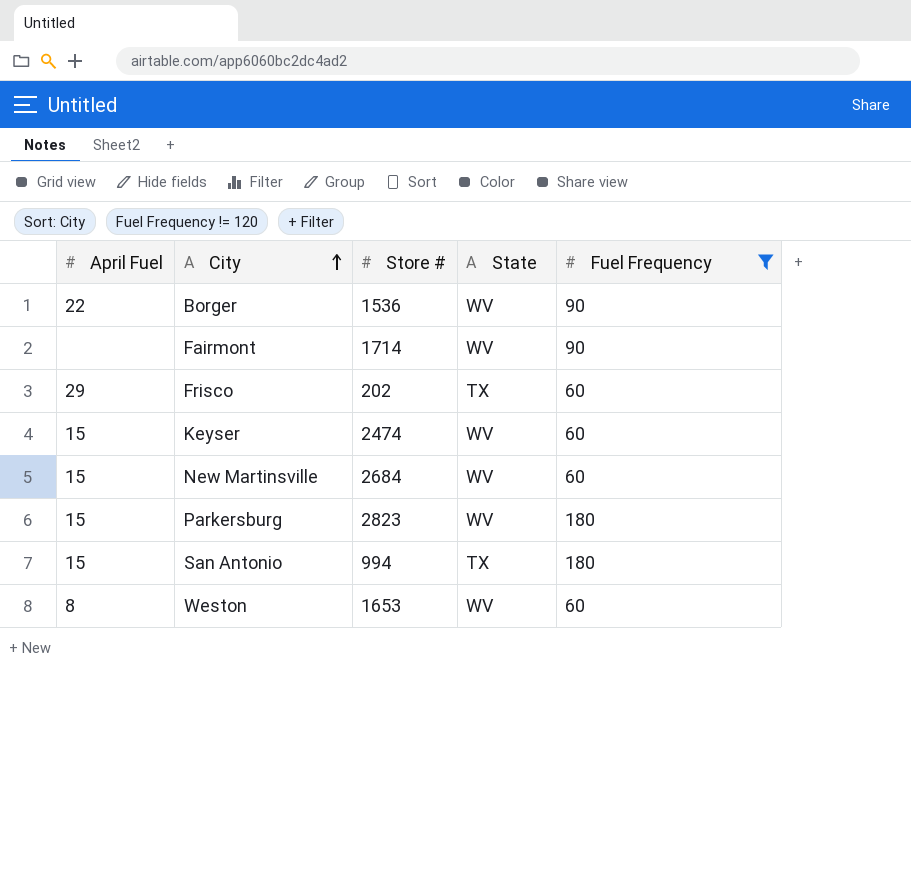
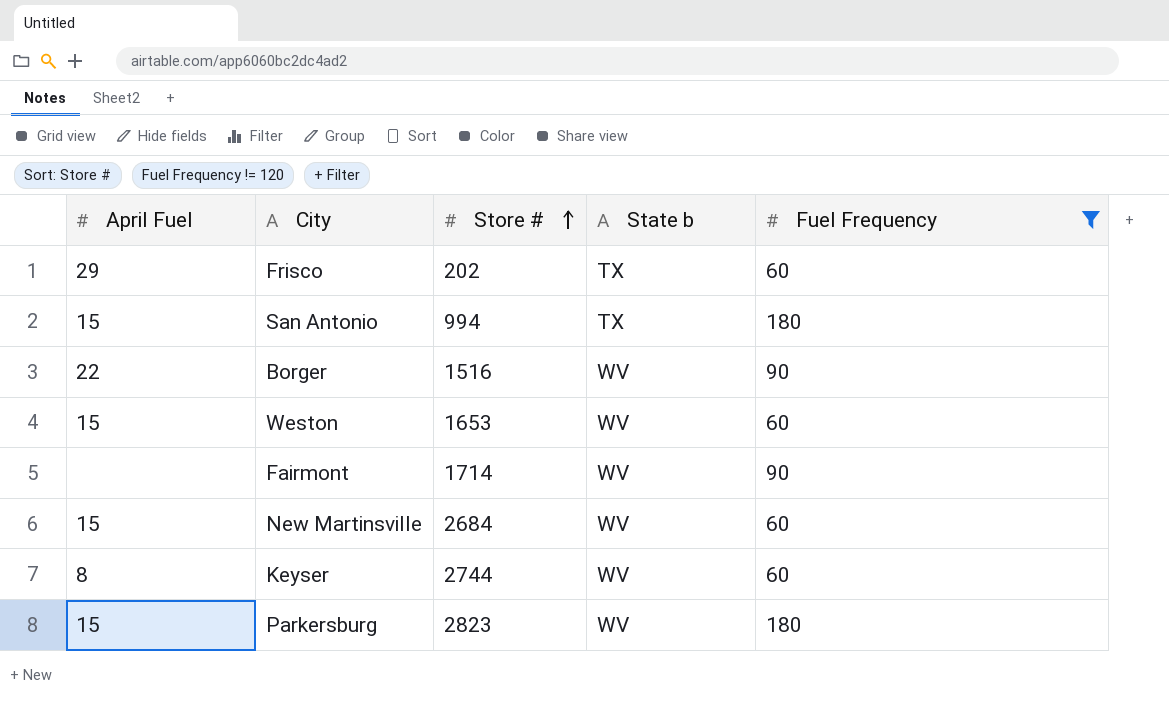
row order: City ascending -> Store # ascending
column name: State -> State b
Borger | Store #: 1536 -> 1516
Weston | April Fuel: 8 -> 15
Keyser | April Fuel: 15 -> 8
Keyser | Store #: 2474 -> 2744

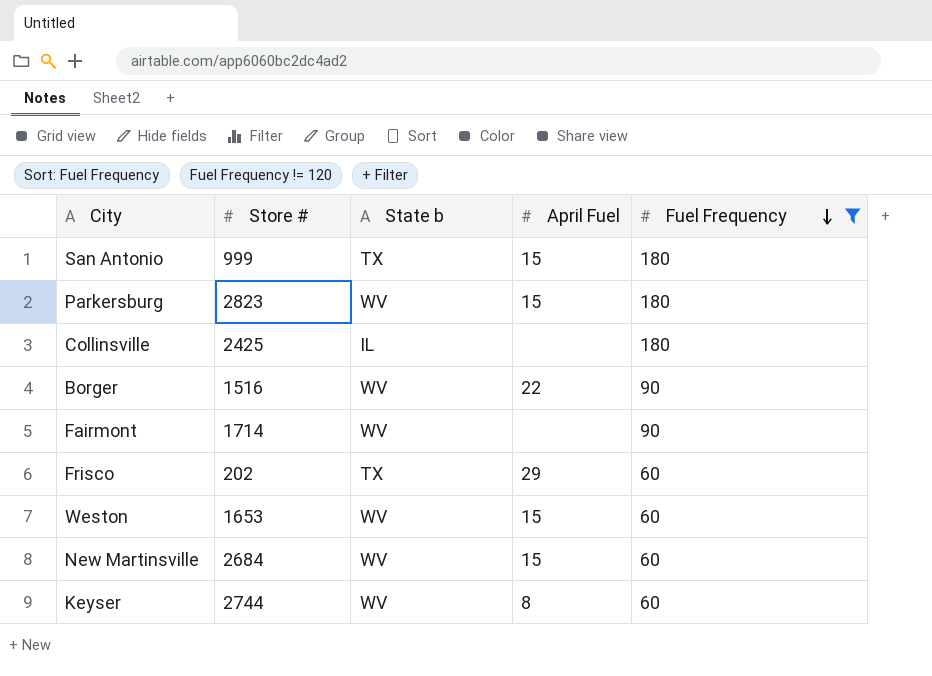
row order: Store # ascending -> Fuel Frequency descending
column April Fuel | position: 1 -> 4
San Antonio | Store #: 994 -> 999
row Collinsville: none -> 2425 | IL | none | 180

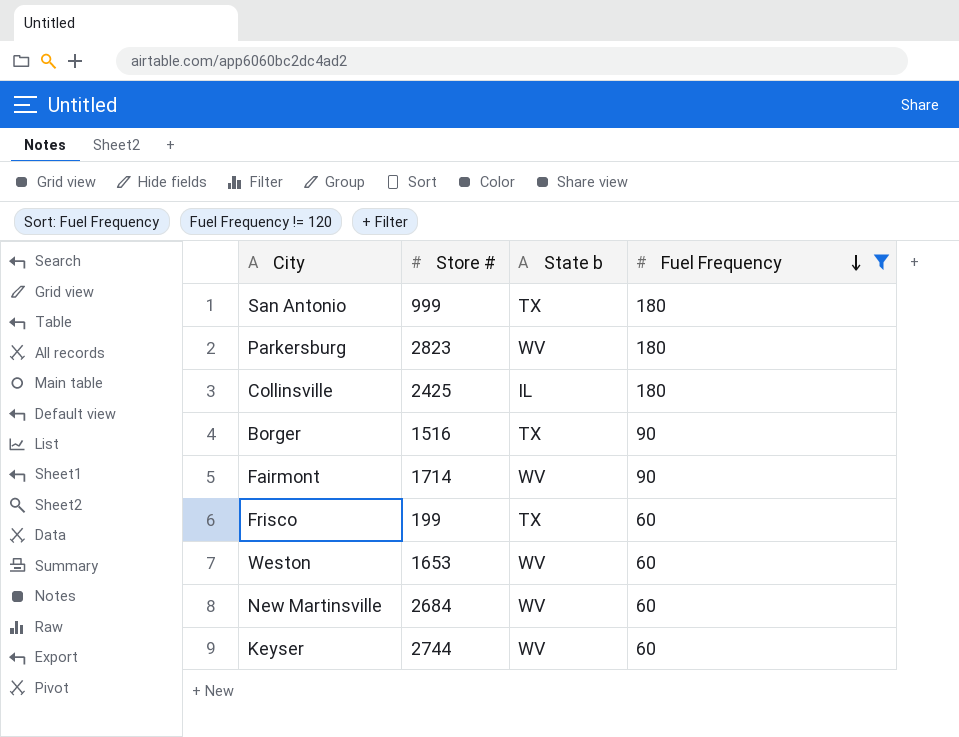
column April Fuel | position: 4 -> none
Borger | State b: WV -> TX
Frisco | Store #: 202 -> 199

